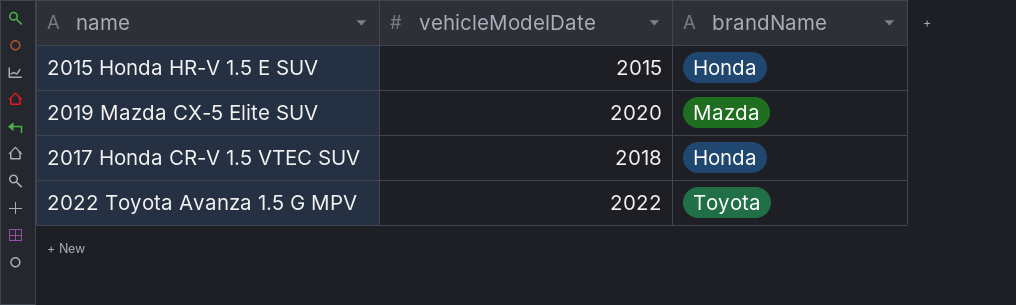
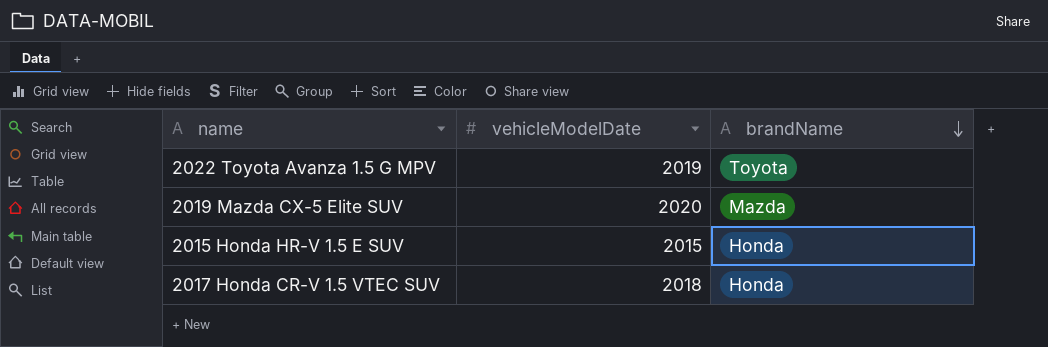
row order: none -> brandName descending
2022 Toyota Avanza 1.5 G MPV | vehicleModelDate: 2022 -> 2019

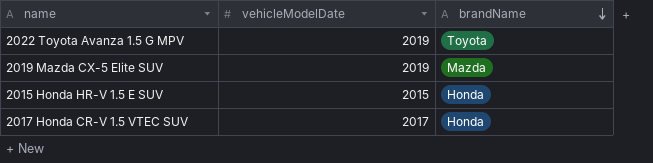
2019 Mazda CX-5 Elite SUV | vehicleModelDate: 2020 -> 2019
2017 Honda CR-V 1.5 VTEC SUV | vehicleModelDate: 2018 -> 2017

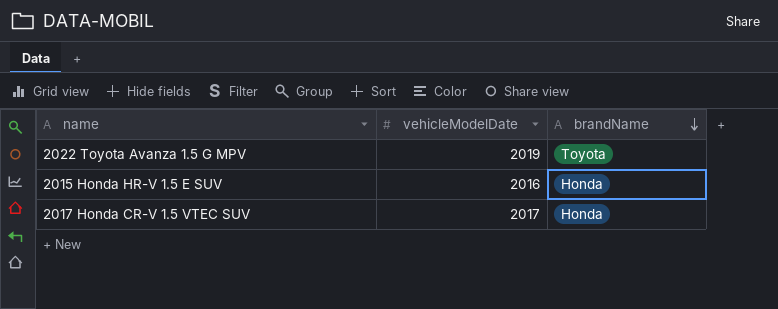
row 2019 Mazda CX-5 Elite SUV: 2019 | Mazda -> none
2015 Honda HR-V 1.5 E SUV | vehicleModelDate: 2015 -> 2016

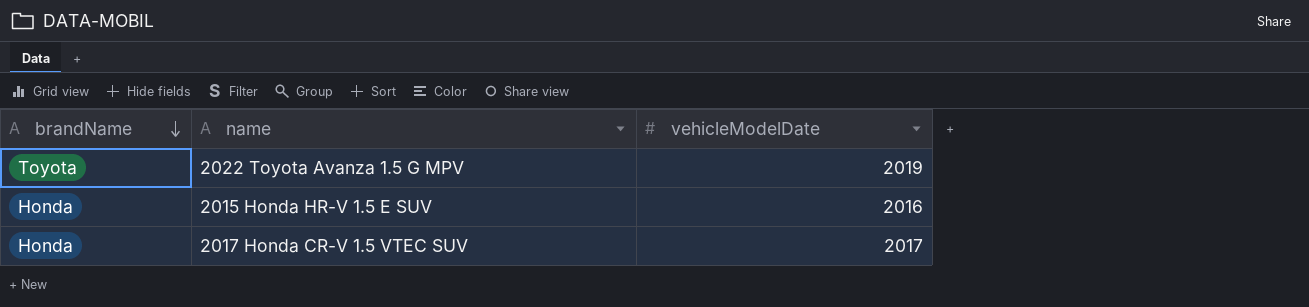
column brandName | position: 3 -> 1

